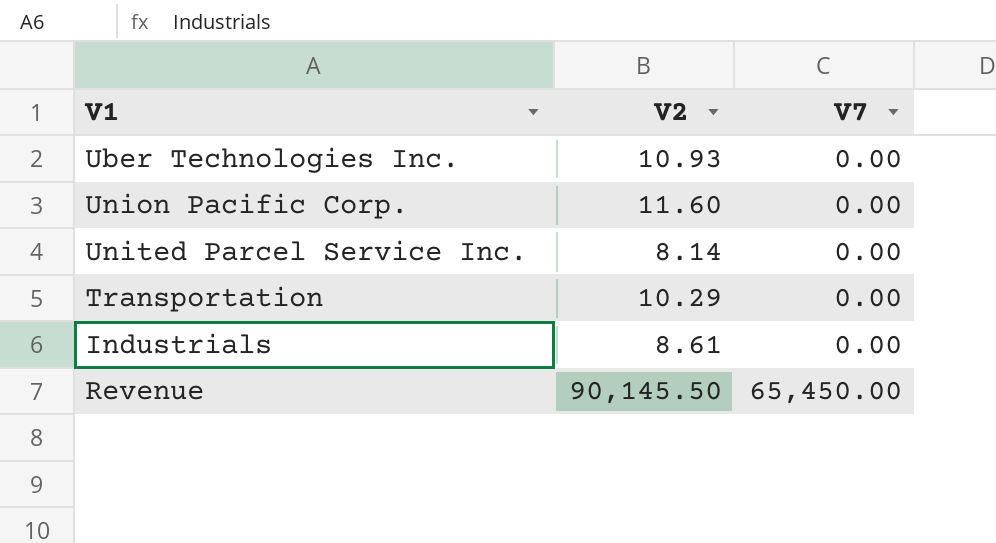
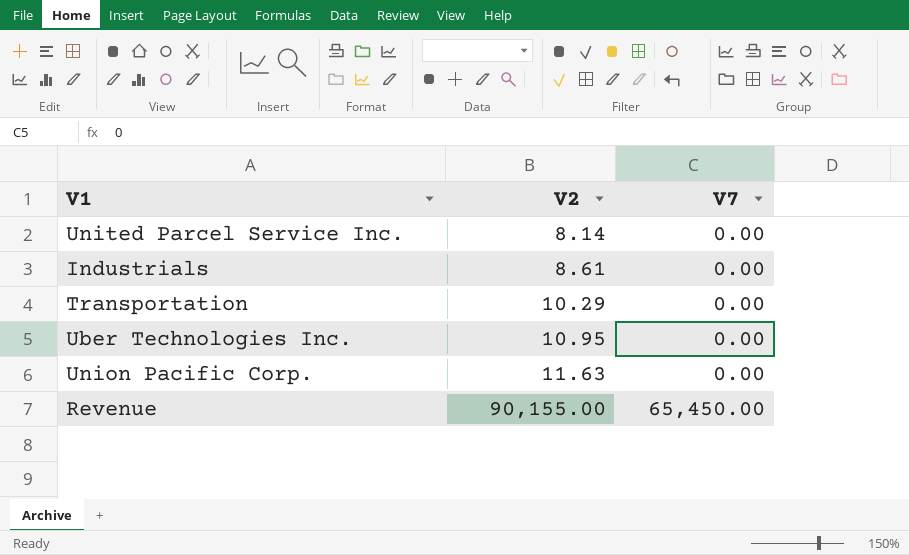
row order: V7 ascending -> V2 ascending
Uber Technologies Inc. | V2: 10.93 -> 10.95
Union Pacific Corp. | V2: 11.60 -> 11.63
Revenue | V2: 90,145.50 -> 90,155.00

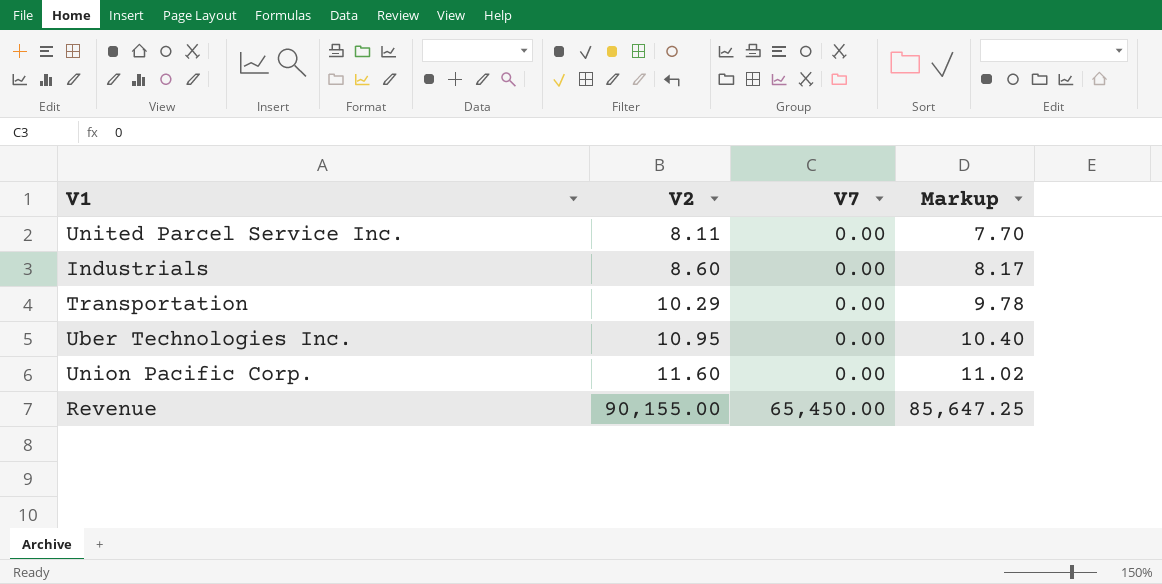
column Markup | formula: none -> [V2] * 0.95
United Parcel Service Inc. | V2: 8.14 -> 8.11
Industrials | V2: 8.61 -> 8.60
Union Pacific Corp. | V2: 11.63 -> 11.60

